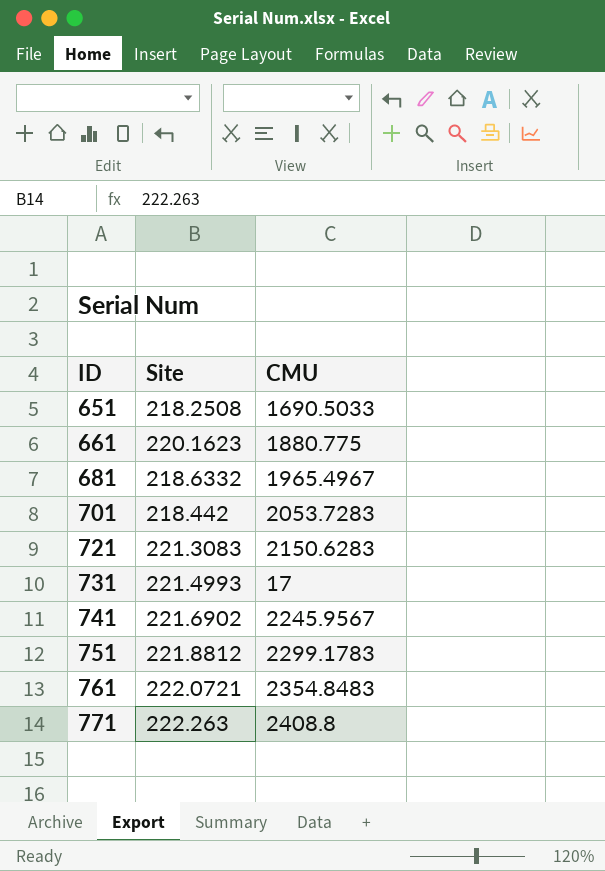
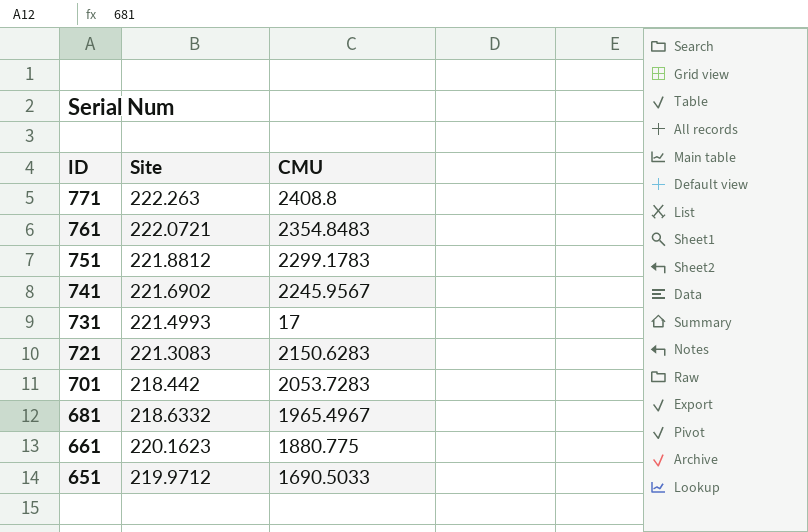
row order: ID ascending -> ID descending
651 | Site: 218.2508 -> 219.9712

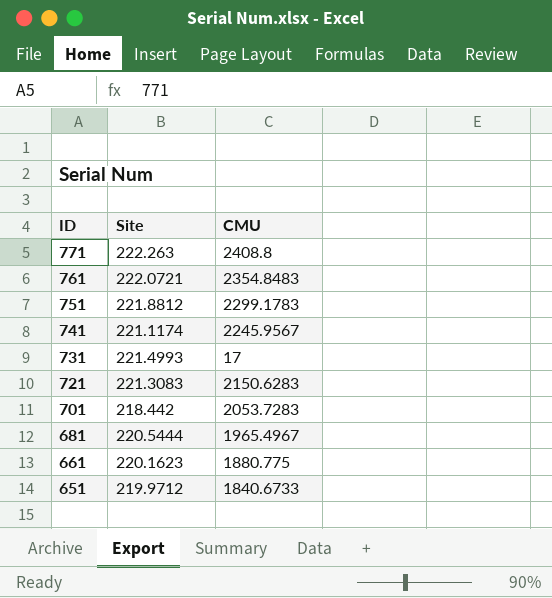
741 | Site: 221.6902 -> 221.1174
681 | Site: 218.6332 -> 220.5444
651 | CMU: 1690.5033 -> 1840.6733

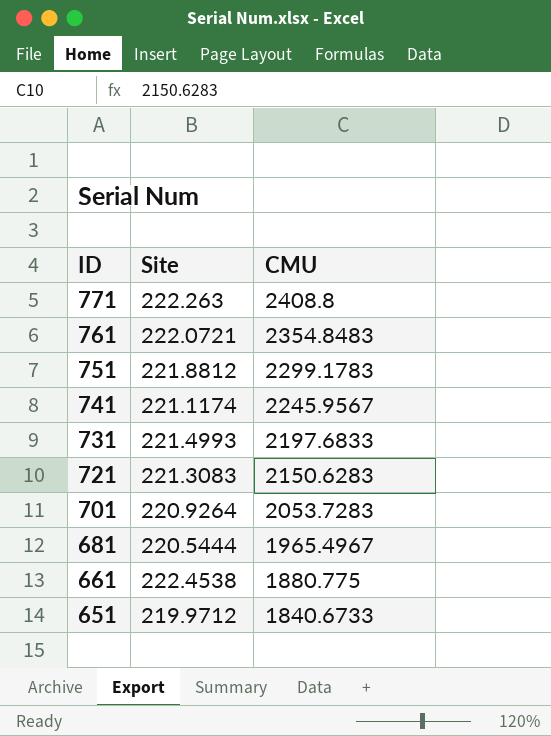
731 | CMU: 17 -> 2197.6833
701 | Site: 218.442 -> 220.9264
661 | Site: 220.1623 -> 222.4538

